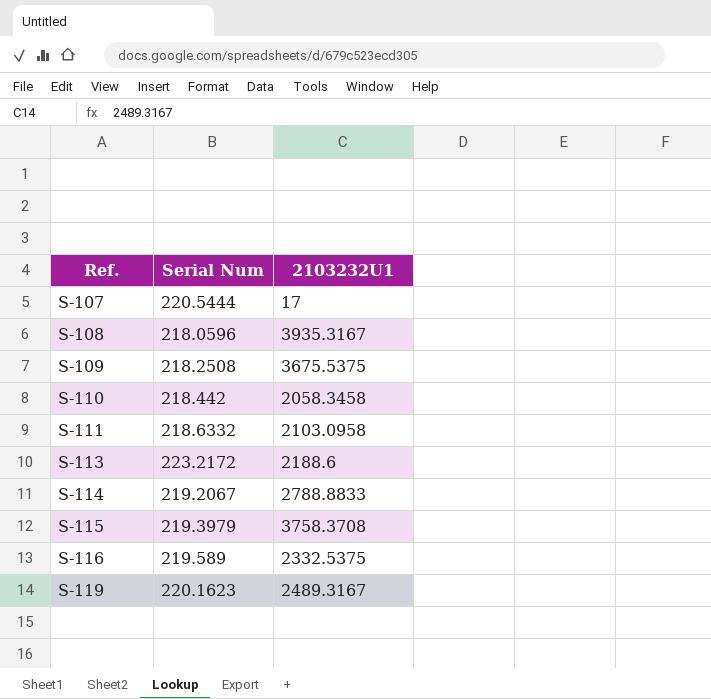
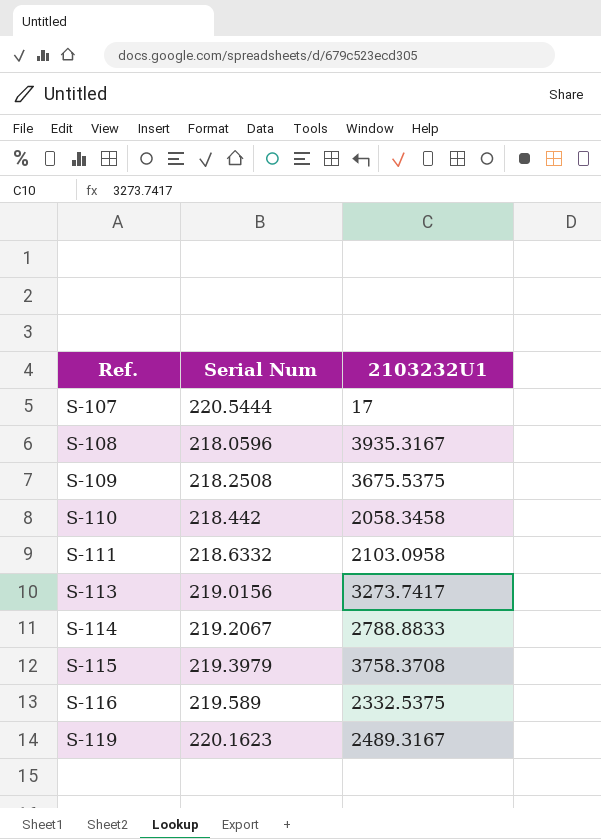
S-113 | Serial Num: 223.2172 -> 219.0156
S-113 | 2103232U1: 2188.6 -> 3273.7417

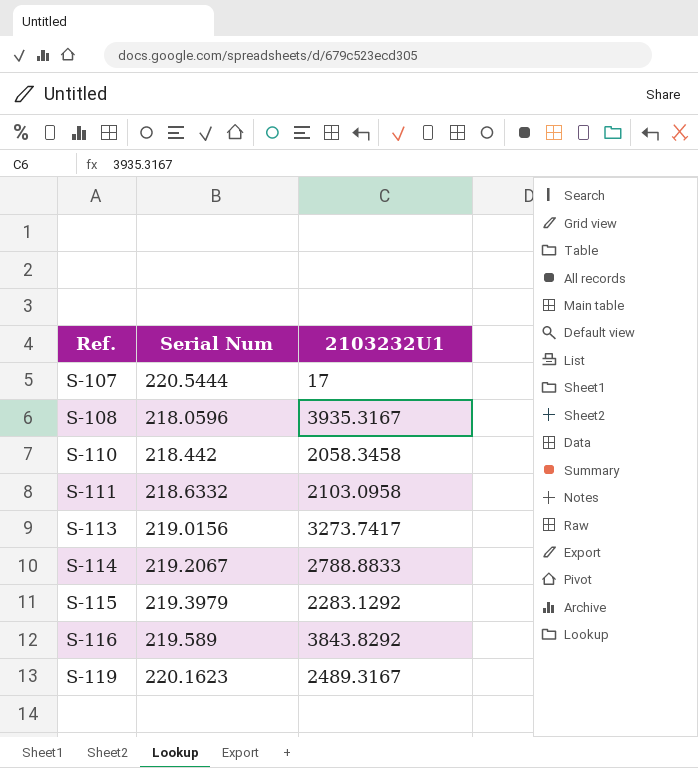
row S-109: 218.2508 | 3675.5375 -> none
S-115 | 2103232U1: 3758.3708 -> 2283.1292
S-116 | 2103232U1: 2332.5375 -> 3843.8292

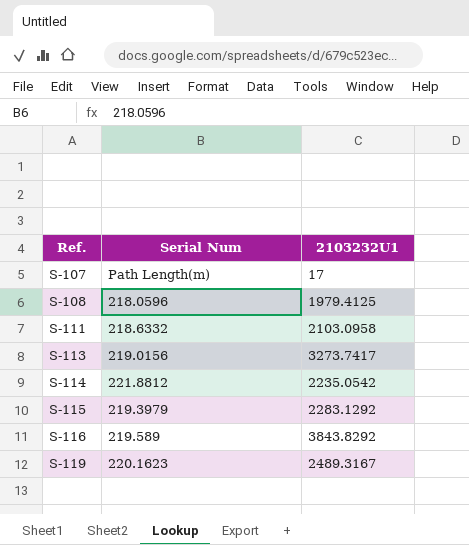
row S-110: 218.442 | 2058.3458 -> none
S-107 | Serial Num: 220.5444 -> Path Length(m)
S-108 | 2103232U1: 3935.3167 -> 1979.4125
S-114 | Serial Num: 219.2067 -> 221.8812
S-114 | 2103232U1: 2788.8833 -> 2235.0542

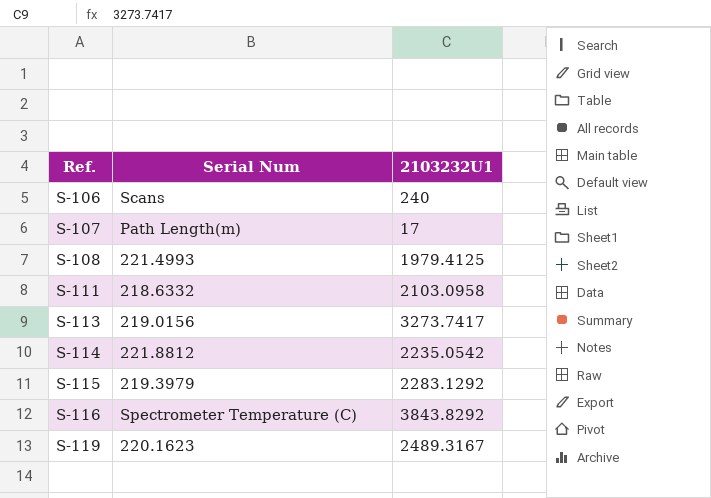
row S-106: none -> Scans | 240
S-108 | Serial Num: 218.0596 -> 221.4993
S-116 | Serial Num: 219.589 -> Spectrometer Temperature (C)

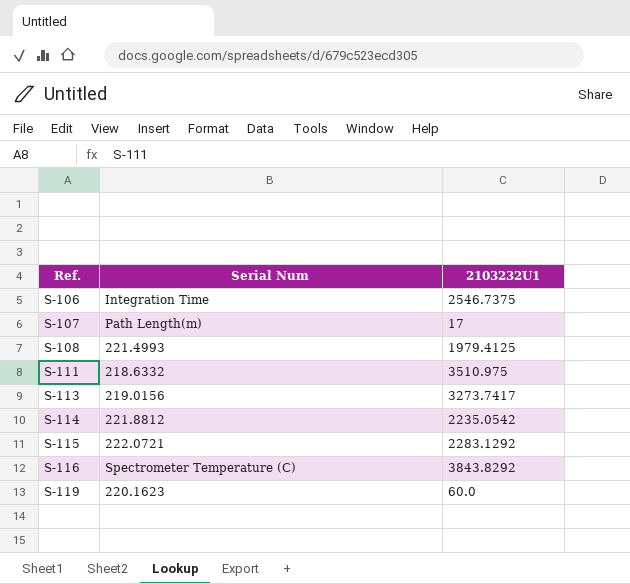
S-106 | Serial Num: Scans -> Integration Time
S-106 | 2103232U1: 240 -> 2546.7375
S-111 | 2103232U1: 2103.0958 -> 3510.975
S-115 | Serial Num: 219.3979 -> 222.0721
S-119 | 2103232U1: 2489.3167 -> 60.0

